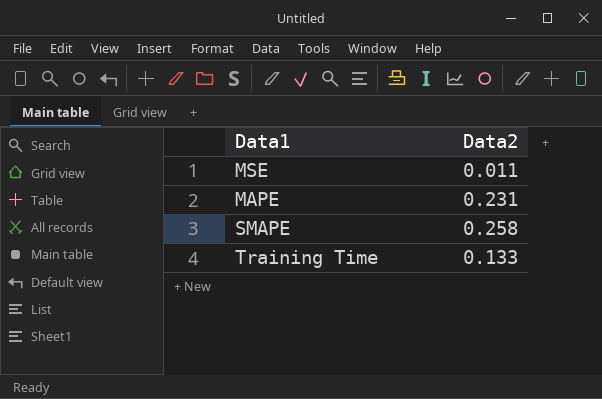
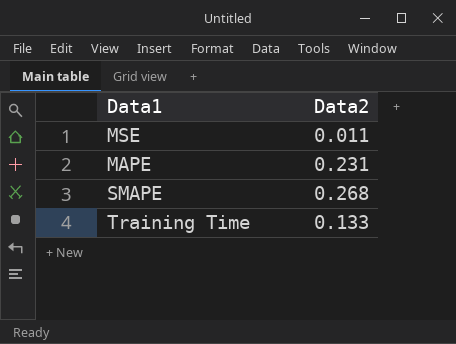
SMAPE | Data2: 0.258 -> 0.268

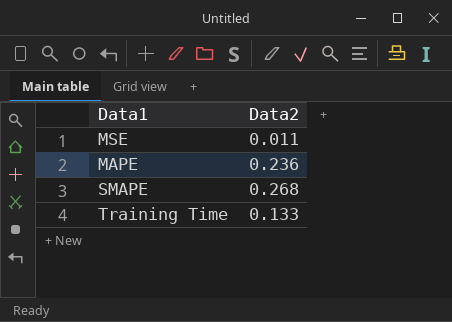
MAPE | Data2: 0.231 -> 0.236

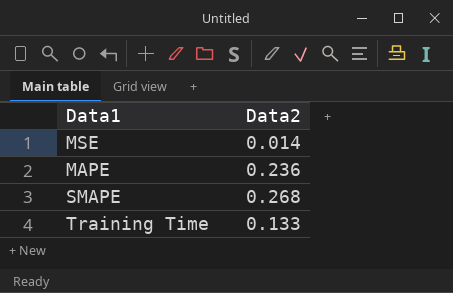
MSE | Data2: 0.011 -> 0.014

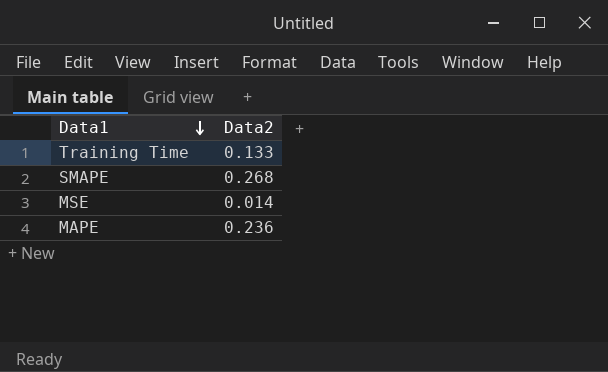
row order: none -> Data1 descending

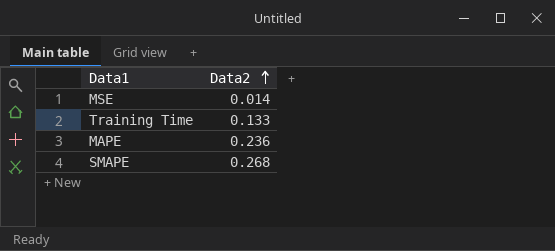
row order: Data1 descending -> Data2 ascending

